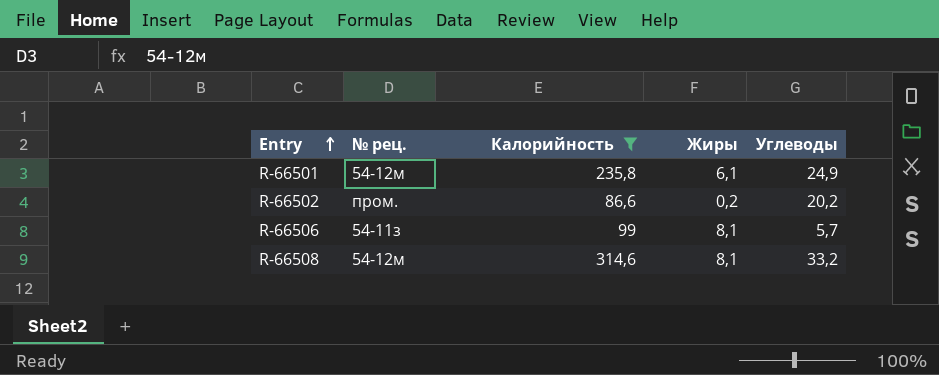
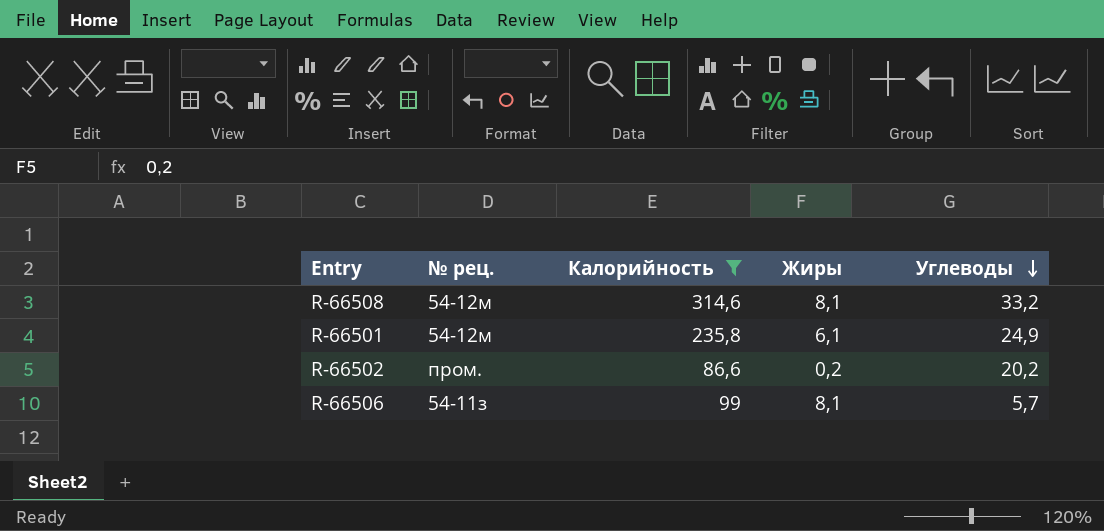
row order: Entry ascending -> Углеводы descending

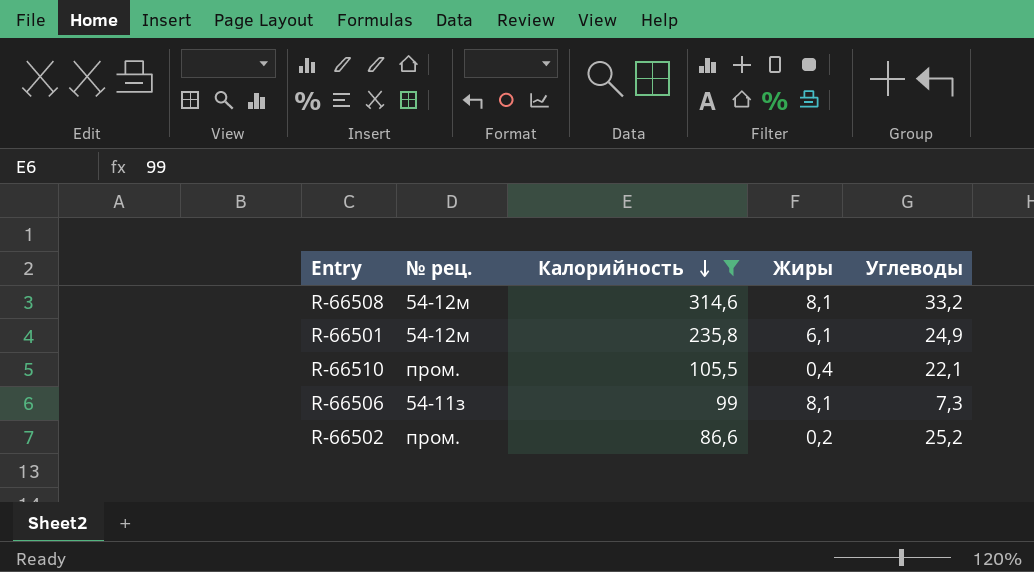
row order: Углеводы descending -> Калорийность descending
row R-66510: none -> пром. | 105,5 | 0,4 | 22,1
R-66506 | Углеводы: 5,7 -> 7,3
R-66502 | Углеводы: 20,2 -> 25,2

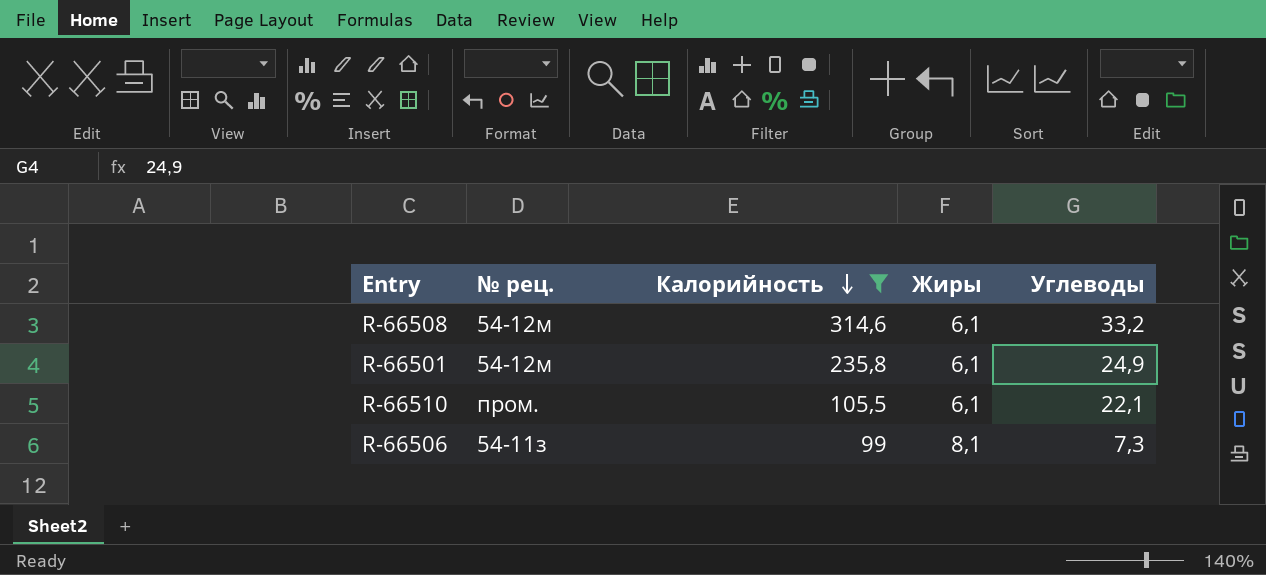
row R-66502: пром. | 86,6 | 0,2 | 25,2 -> none
R-66508 | Жиры: 8,1 -> 6,1
R-66510 | Жиры: 0,4 -> 6,1

